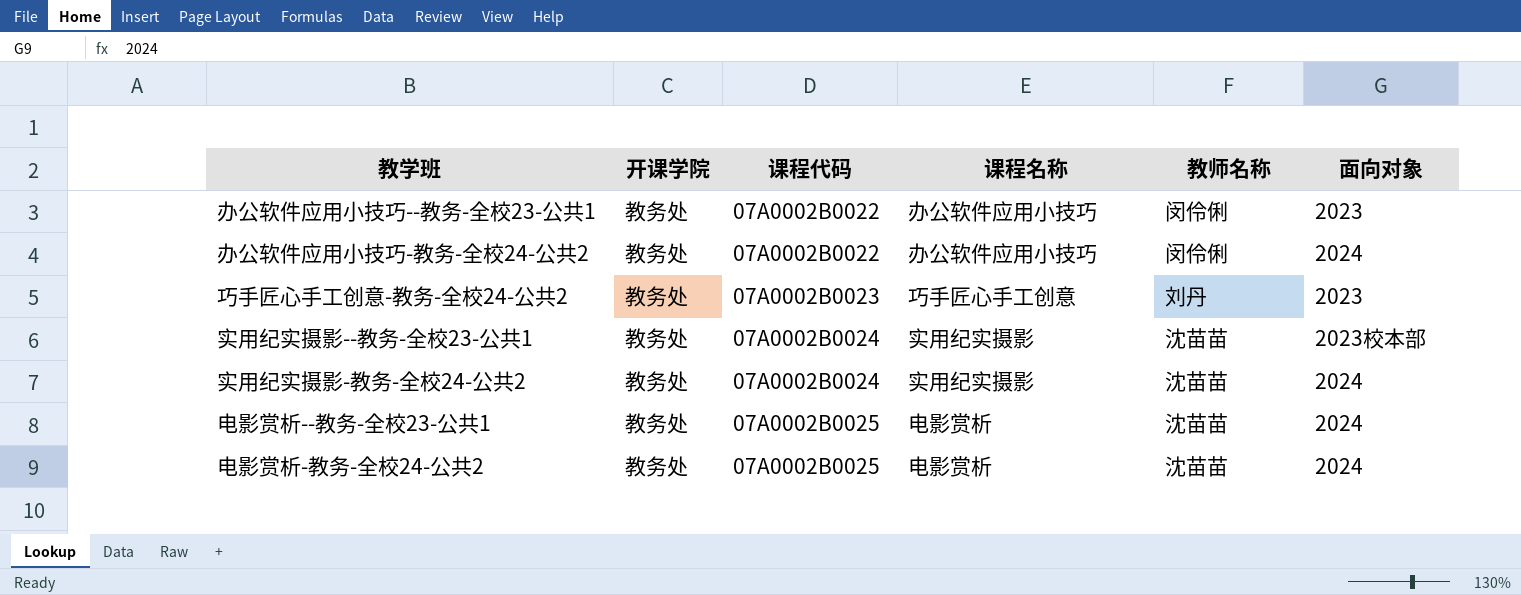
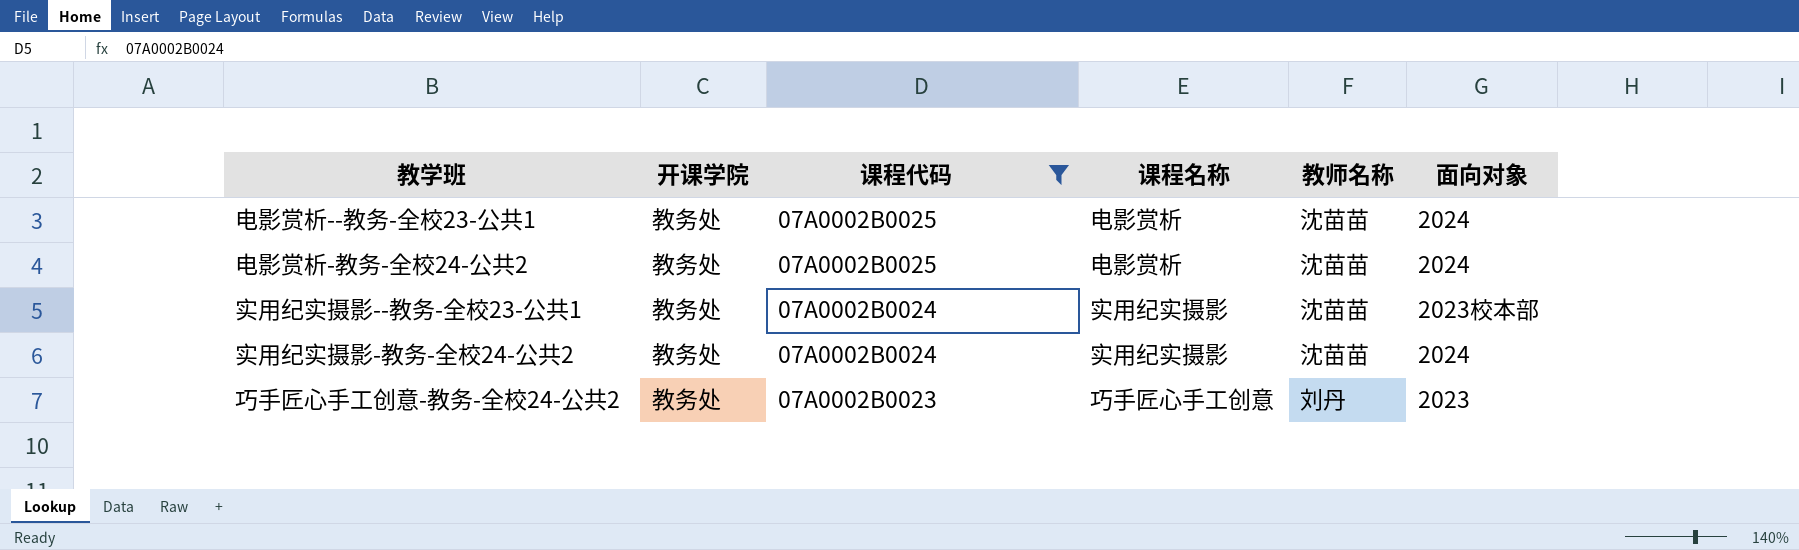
filter: none -> 课程代码 != 07A0002B0022
row order: 课程代码 ascending -> 课程代码 descending

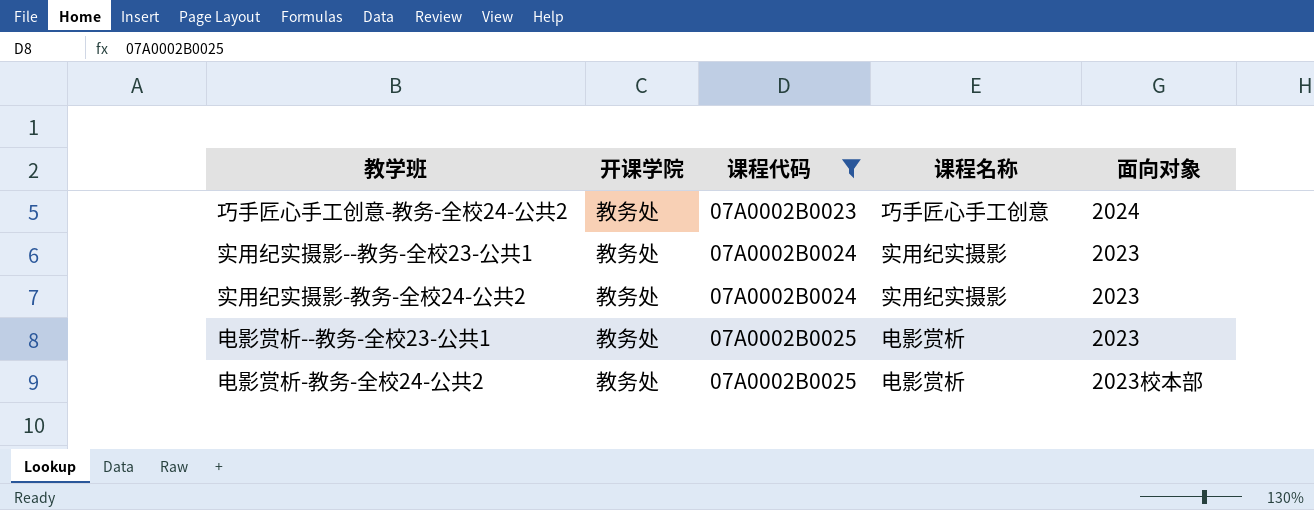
row order: 课程代码 descending -> 课程代码 ascending
column 教师名称 | position: 5 -> none
巧手匠心手工创意-教务-全校24-公共2 | 面向对象: 2023 -> 2024
实用纪实摄影--教务-全校23-公共1 | 面向对象: 2023校本部 -> 2023
实用纪实摄影-教务-全校24-公共2 | 面向对象: 2024 -> 2023
电影赏析--教务-全校23-公共1 | 面向对象: 2024 -> 2023
电影赏析-教务-全校24-公共2 | 面向对象: 2024 -> 2023校本部

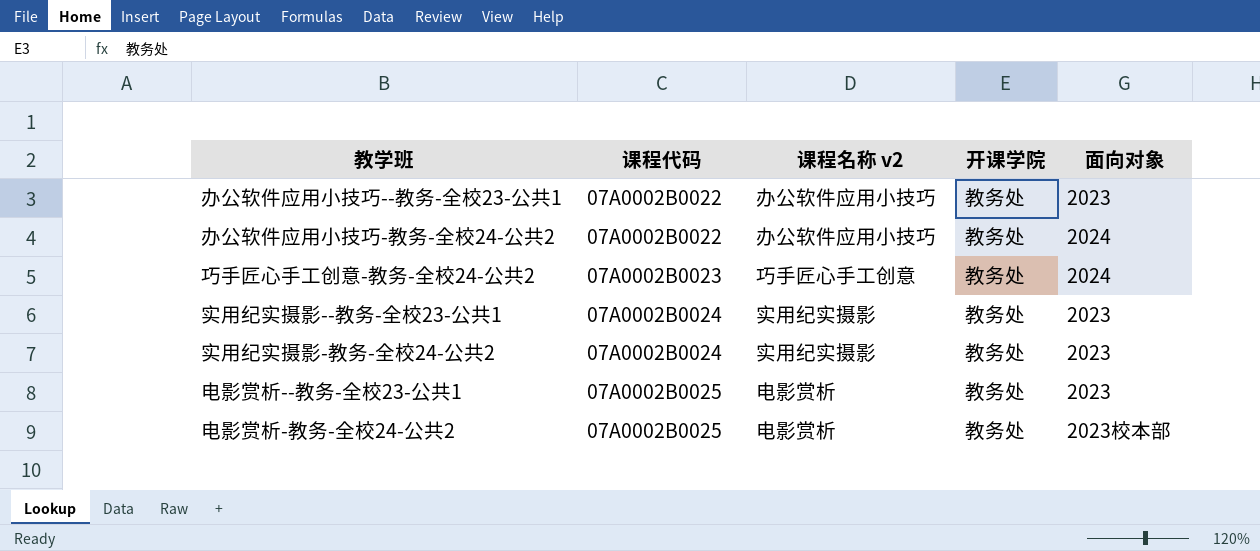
filter: 课程代码 != 07A0002B0022 -> none
column name: 课程名称 -> 课程名称 v2
column 开课学院 | position: 2 -> 4

